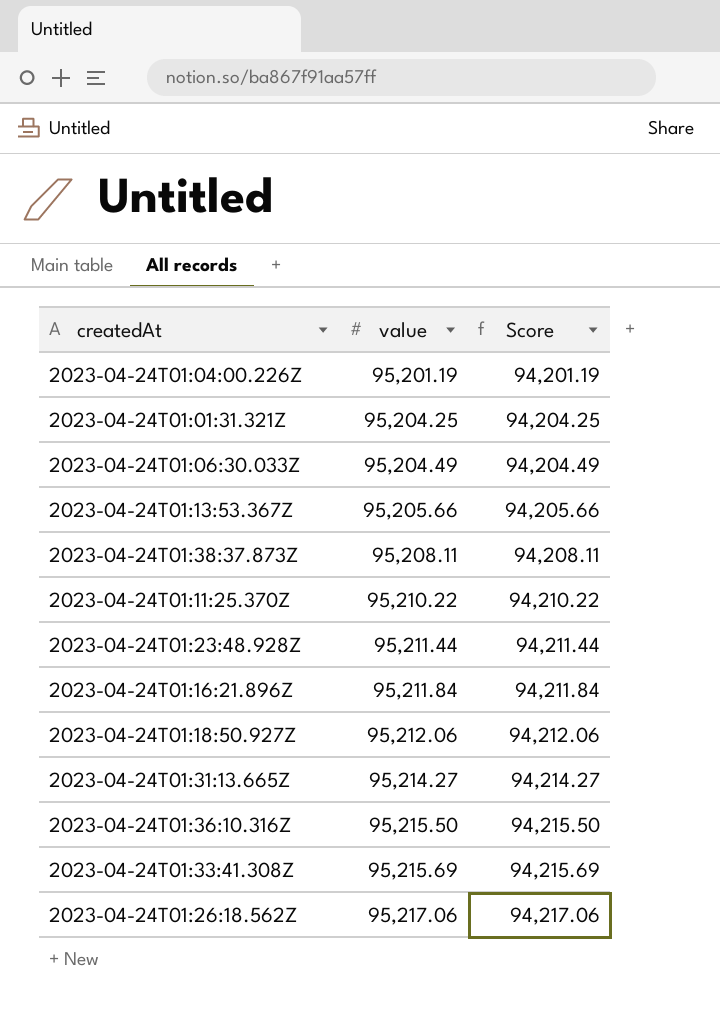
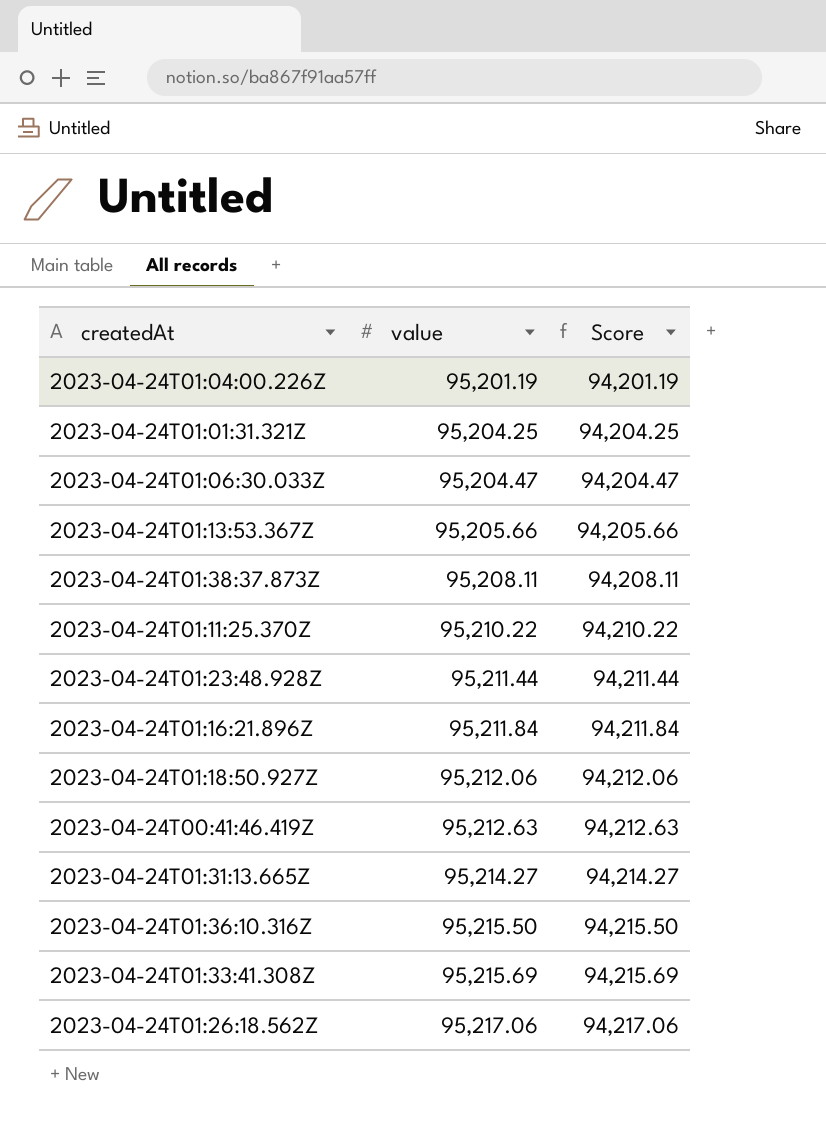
2023-04-24T01:06:30.033Z | value: 95,204.49 -> 95,204.47
2023-04-24T01:06:30.033Z | Score: 94,204.49 -> 94,204.47
row 2023-04-24T00:41:46.419Z: none -> 95,212.63 | 94,212.63

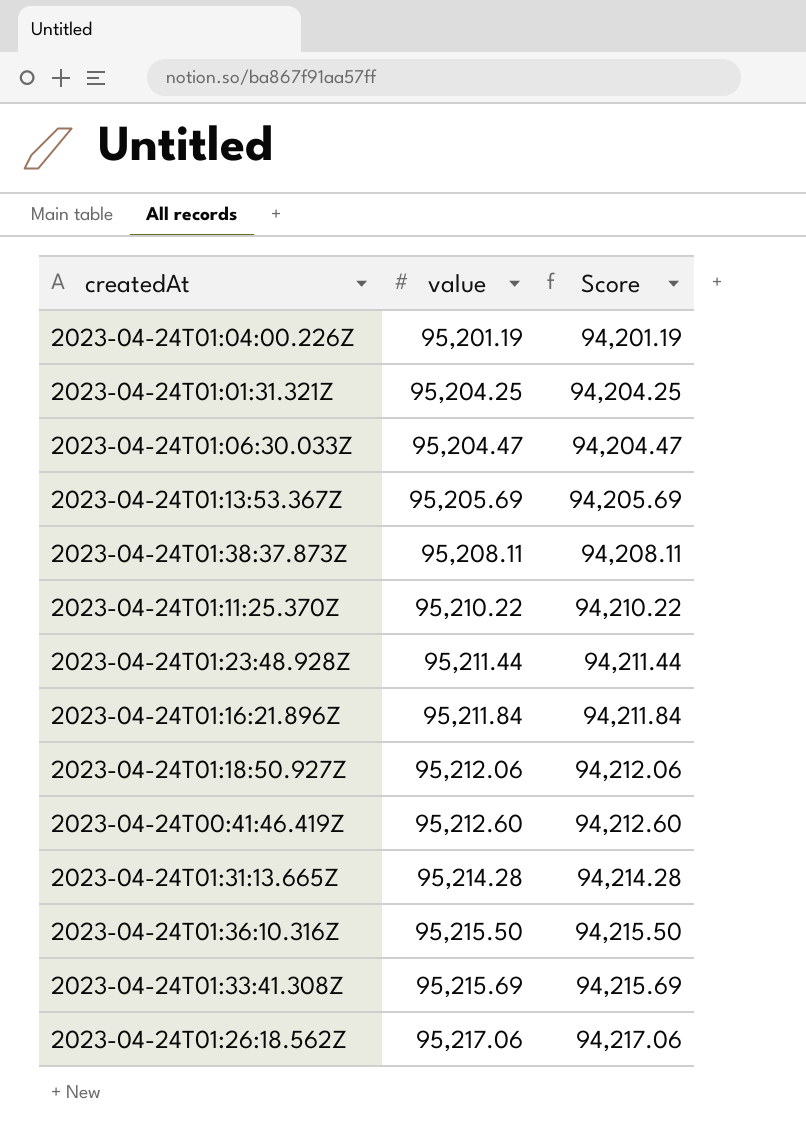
2023-04-24T01:13:53.367Z | value: 95,205.66 -> 95,205.69
2023-04-24T01:13:53.367Z | Score: 94,205.66 -> 94,205.69
2023-04-24T00:41:46.419Z | value: 95,212.63 -> 95,212.60
2023-04-24T00:41:46.419Z | Score: 94,212.63 -> 94,212.60
2023-04-24T01:31:13.665Z | value: 95,214.27 -> 95,214.28
2023-04-24T01:31:13.665Z | Score: 94,214.27 -> 94,214.28

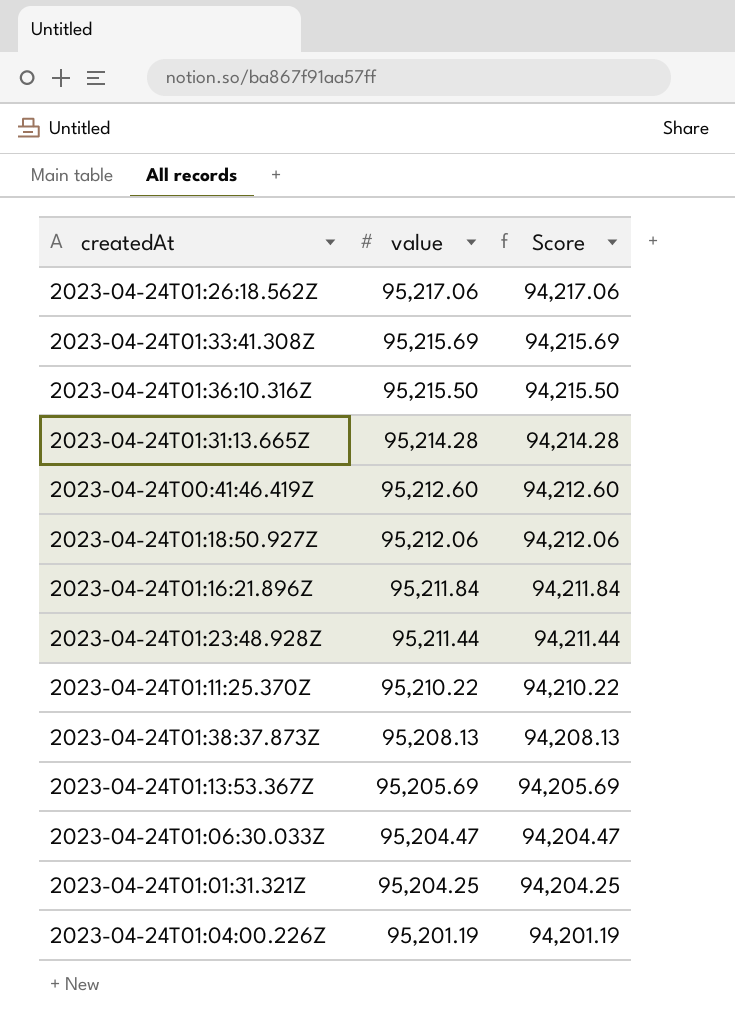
row order: value ascending -> value descending
2023-04-24T01:38:37.873Z | value: 95,208.11 -> 95,208.13
2023-04-24T01:38:37.873Z | Score: 94,208.11 -> 94,208.13

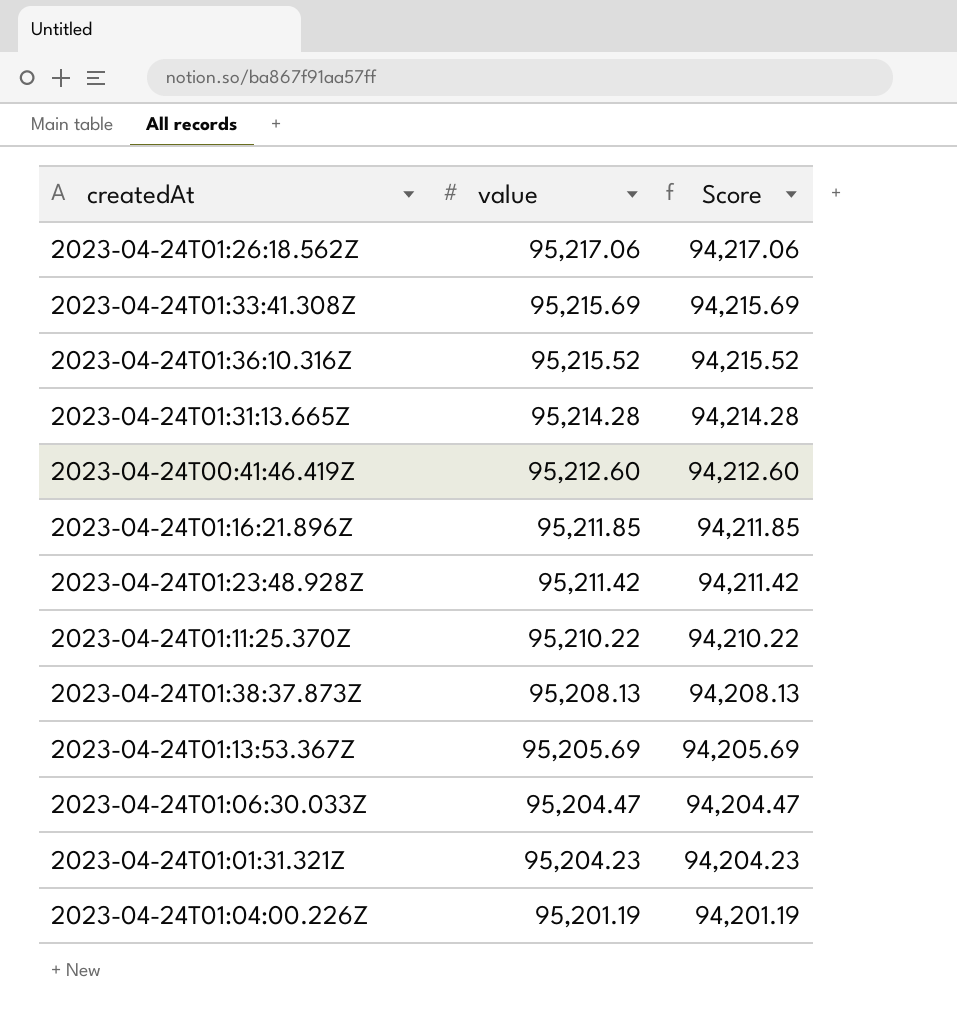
row 2023-04-24T01:18:50.927Z: 95,212.06 | 94,212.06 -> none
2023-04-24T01:36:10.316Z | value: 95,215.50 -> 95,215.52
2023-04-24T01:36:10.316Z | Score: 94,215.50 -> 94,215.52
2023-04-24T01:16:21.896Z | value: 95,211.84 -> 95,211.85
2023-04-24T01:16:21.896Z | Score: 94,211.84 -> 94,211.85
2023-04-24T01:23:48.928Z | value: 95,211.44 -> 95,211.42
2023-04-24T01:23:48.928Z | Score: 94,211.44 -> 94,211.42
2023-04-24T01:01:31.321Z | value: 95,204.25 -> 95,204.23
2023-04-24T01:01:31.321Z | Score: 94,204.25 -> 94,204.23

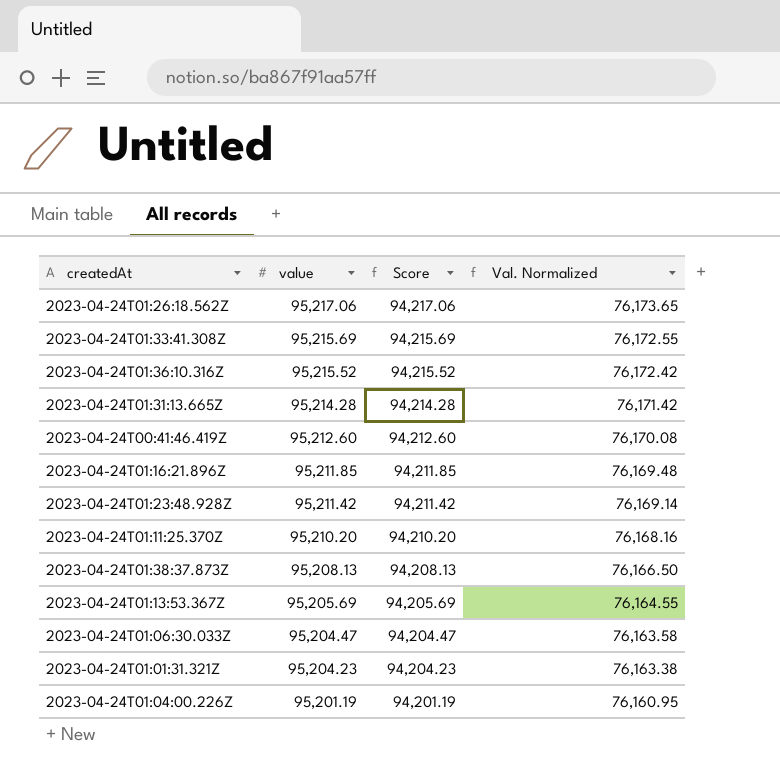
column Val. Normalized | formula: none -> [value] * 0.8
2023-04-24T01:11:25.370Z | value: 95,210.22 -> 95,210.20
2023-04-24T01:11:25.370Z | Score: 94,210.22 -> 94,210.20

